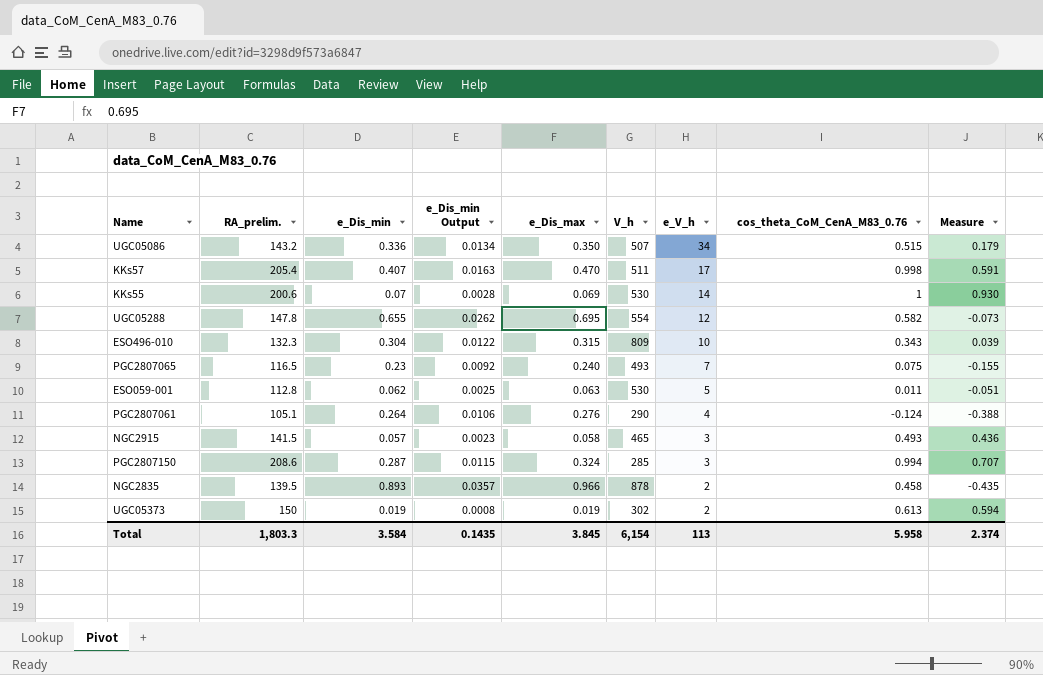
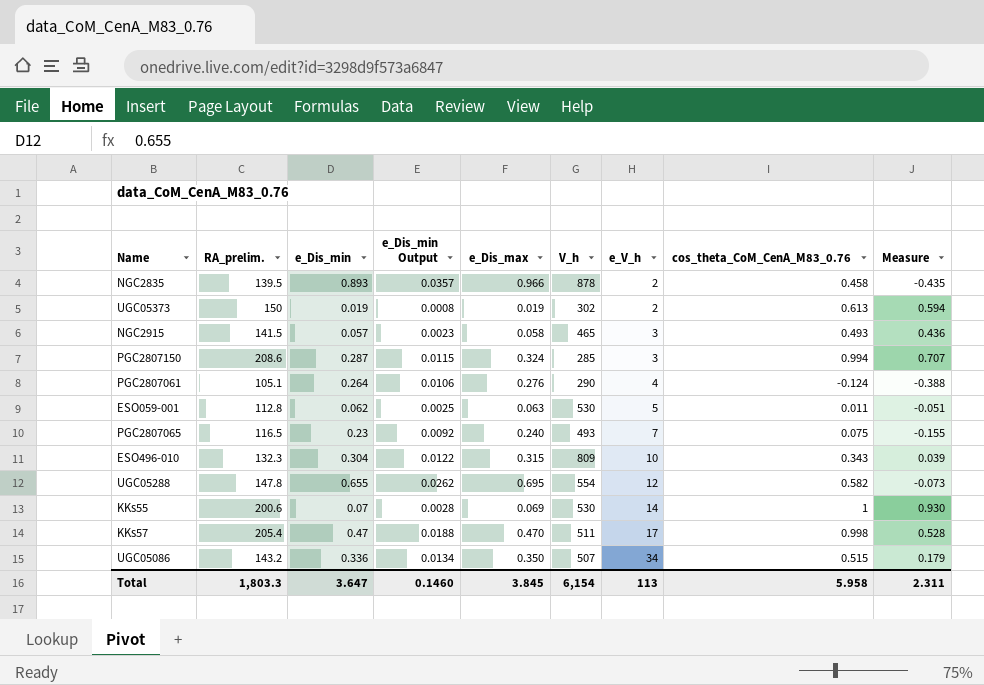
row order: e_V_h descending -> e_V_h ascending
KKs57 | e_Dis_min: 0.407 -> 0.47
KKs57 | e_Dis_min Output: 0.0163 -> 0.0188
KKs57 | Measure: 0.591 -> 0.528
Total | e_Dis_min: 3.584 -> 3.647
Total | e_Dis_min Output: 0.1435 -> 0.1460
Total | Measure: 2.374 -> 2.311

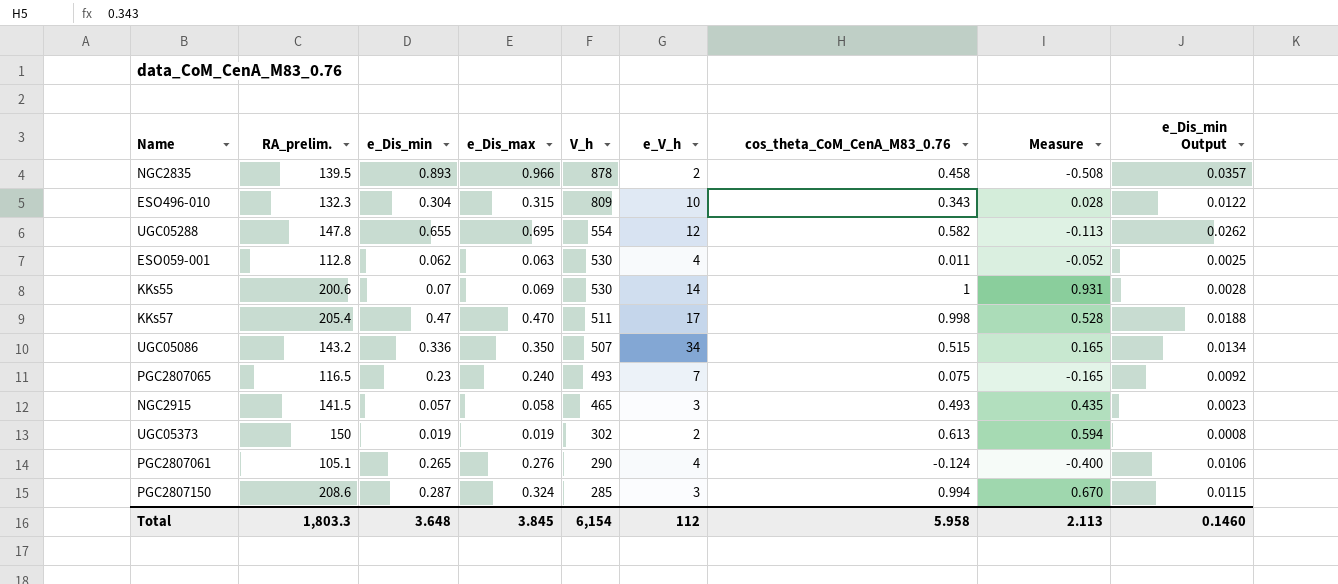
row order: e_V_h ascending -> V_h descending
column Measure | formula: [cos_theta_CoM_CenA_M83_0.76] - [e_Dis_min] -> [cos_theta_CoM_CenA_M83_0.76] - [e_Dis_max]
column e_Dis_min Output | position: 4 -> 9
ESO059-001 | e_V_h: 5 -> 4
PGC2807061 | e_Dis_min: 0.264 -> 0.265
Total | e_Dis_min: 3.647 -> 3.648
Total | e_V_h: 113 -> 112
Total | Measure: 2.311 -> 2.113

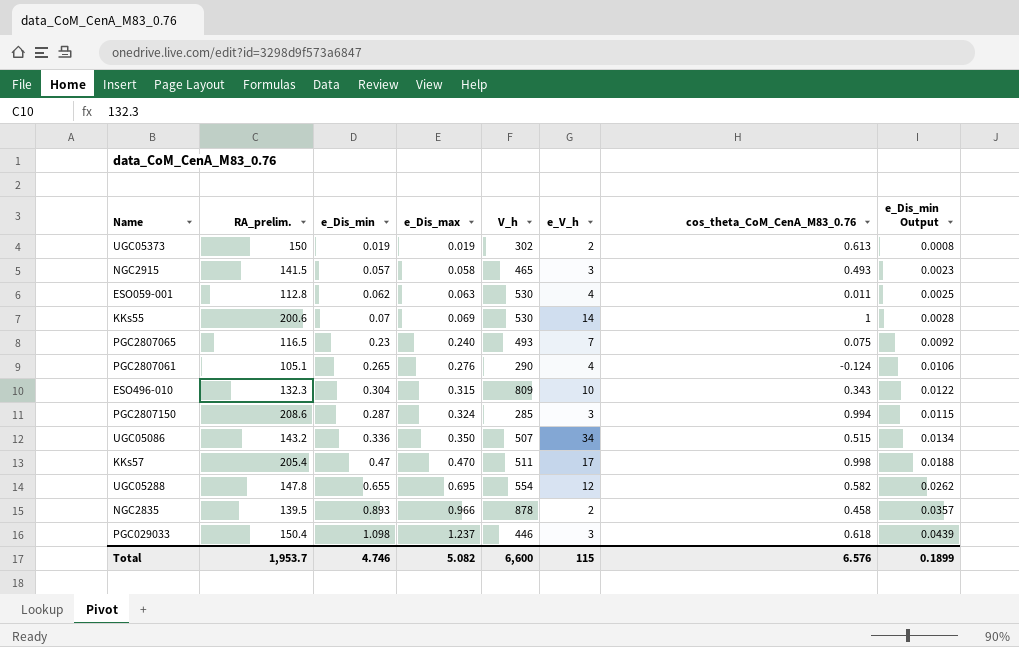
row order: V_h descending -> e_Dis_max ascending
column Measure | formula: [cos_theta_CoM_CenA_M83_0.76] - [e_Dis_max] -> none
row PGC029033: none -> 150.4 | 1.098 | 1.237 | 446 | 3 | 0.618 | 0.0439
Total | RA_prelim.: 1,803.3 -> 1,953.7
Total | e_Dis_min: 3.648 -> 4.746
Total | e_Dis_max: 3.845 -> 5.082
Total | V_h: 6,154 -> 6,600
Total | e_V_h: 112 -> 115
Total | cos_theta_CoM_CenA_M83_0.76: 5.958 -> 6.576
Total | e_Dis_min Output: 0.1460 -> 0.1899

